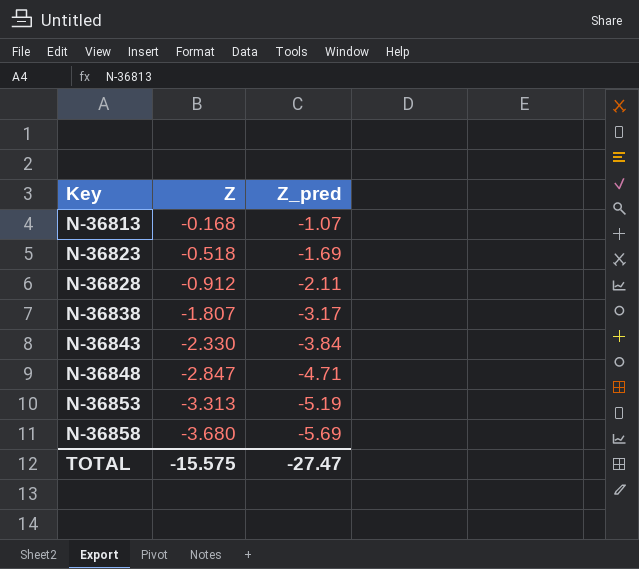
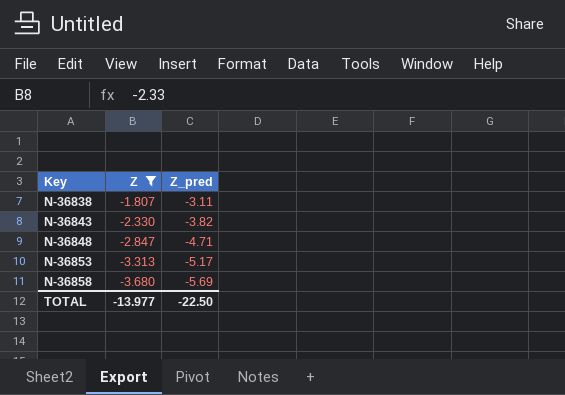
filter: none -> Z <= -1.807
N-36838 | Z_pred: -3.17 -> -3.11
N-36843 | Z_pred: -3.84 -> -3.82
N-36853 | Z_pred: -5.19 -> -5.17
TOTAL | Z: -15.575 -> -13.977
TOTAL | Z_pred: -27.47 -> -22.50

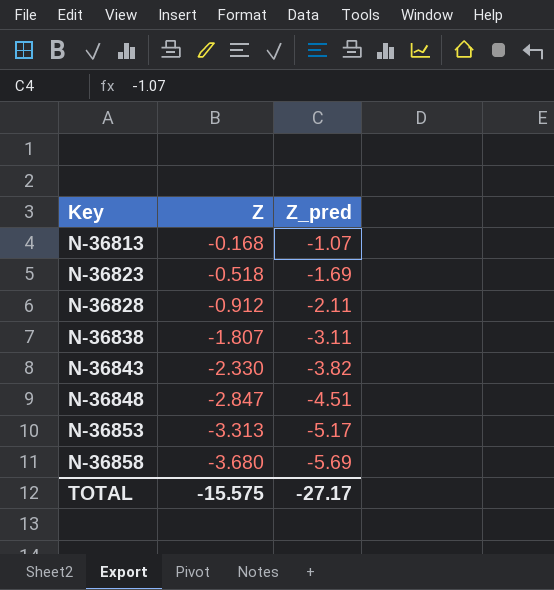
filter: Z <= -1.807 -> none
N-36848 | Z_pred: -4.71 -> -4.51
TOTAL | Z: -13.977 -> -15.575
TOTAL | Z_pred: -22.50 -> -27.17

